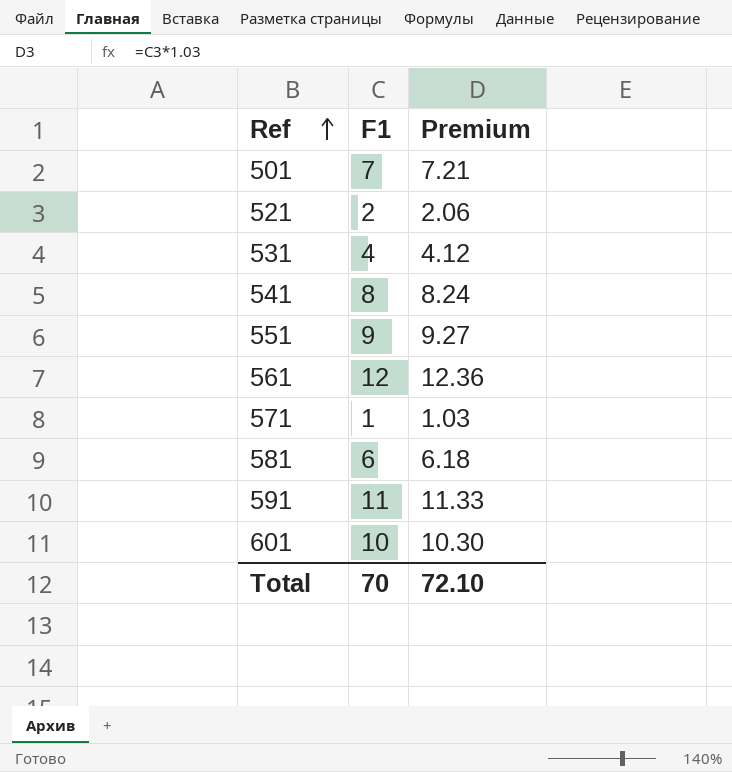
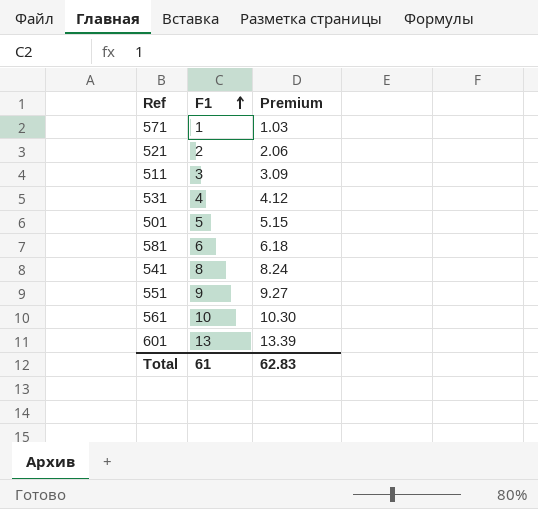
row order: Ref ascending -> F1 ascending
row 591: 11 | 11.33 -> none
row 511: none -> 3 | 3.09
501 | F1: 7 -> 5
501 | Premium: 7.21 -> 5.15
561 | F1: 12 -> 10
561 | Premium: 12.36 -> 10.30
601 | F1: 10 -> 13
601 | Premium: 10.30 -> 13.39
Total | F1: 70 -> 61
Total | Premium: 72.10 -> 62.83

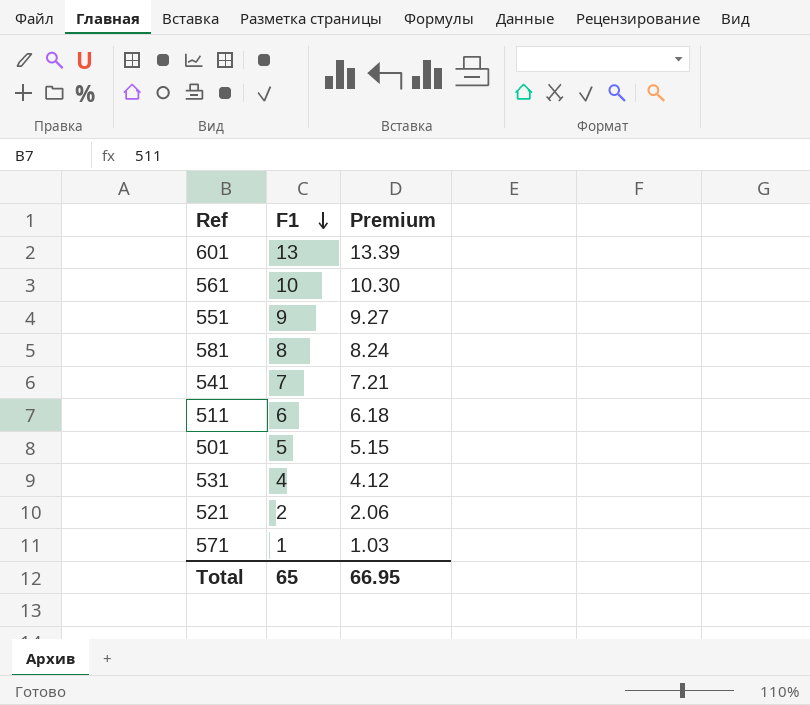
row order: F1 ascending -> F1 descending
581 | F1: 6 -> 8
581 | Premium: 6.18 -> 8.24
541 | F1: 8 -> 7
541 | Premium: 8.24 -> 7.21
511 | F1: 3 -> 6
511 | Premium: 3.09 -> 6.18
Total | F1: 61 -> 65
Total | Premium: 62.83 -> 66.95

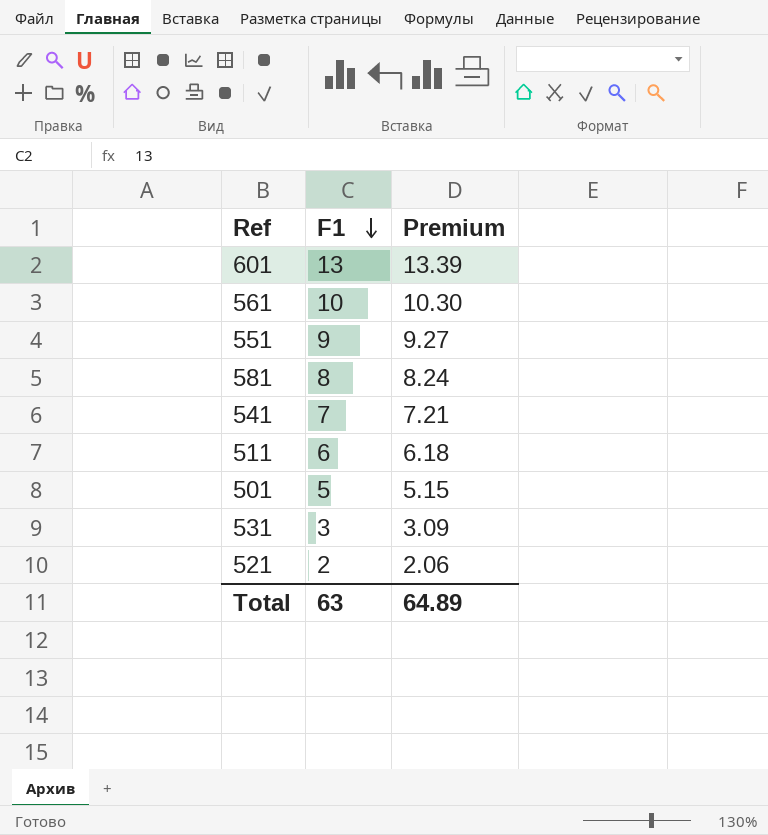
row 571: 1 | 1.03 -> none
531 | F1: 4 -> 3
531 | Premium: 4.12 -> 3.09
Total | F1: 65 -> 63
Total | Premium: 66.95 -> 64.89

